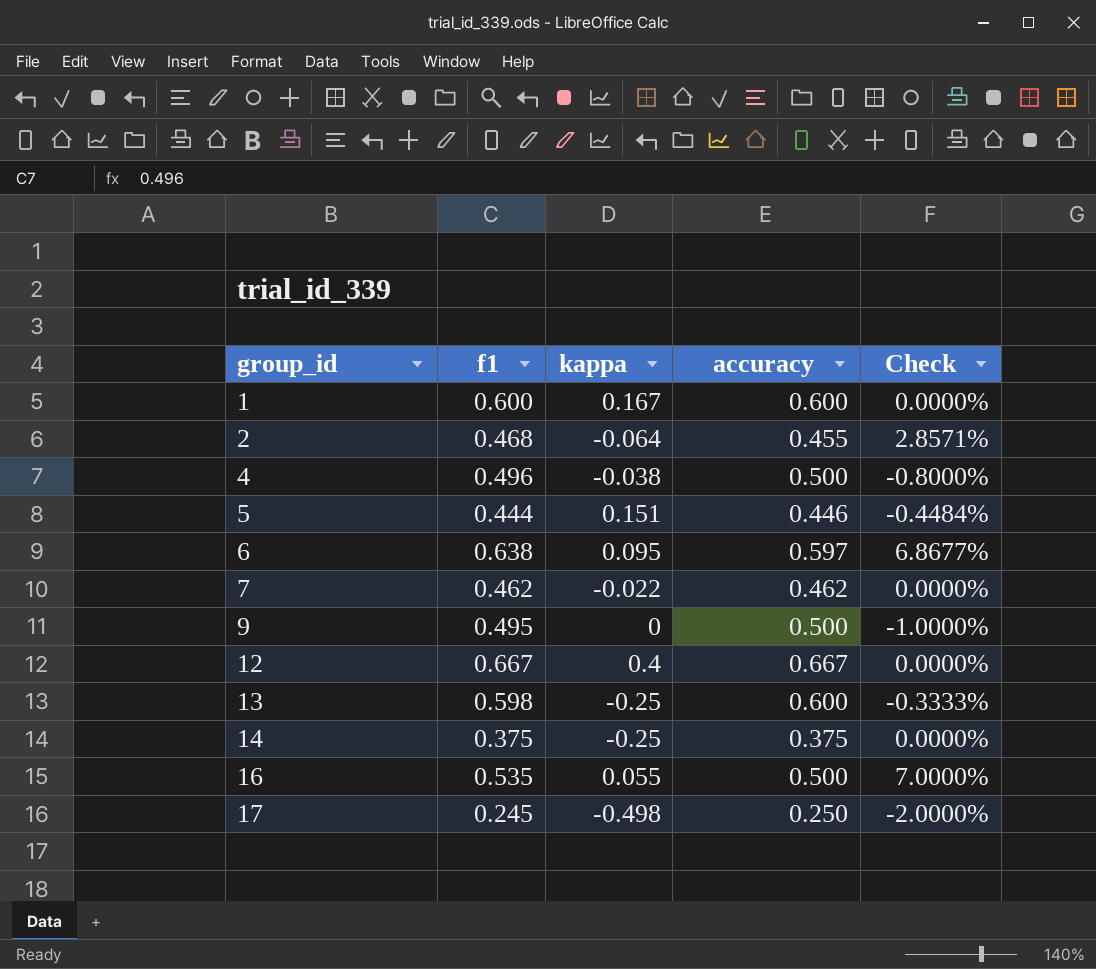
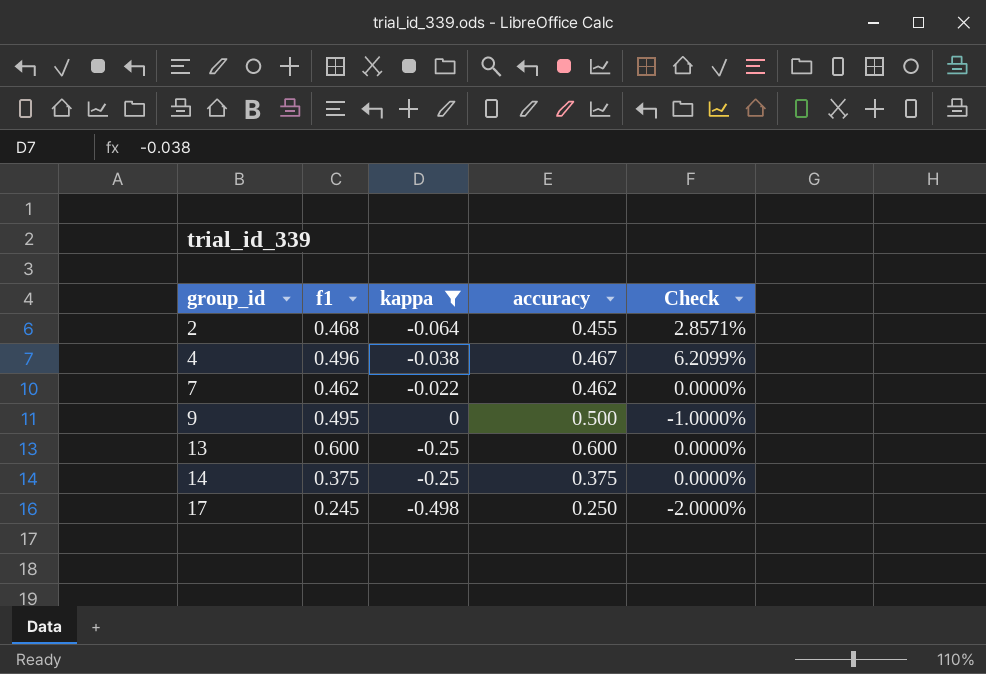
filter: none -> kappa <= 0
4 | accuracy: 0.500 -> 0.467
4 | Check: -0.8000% -> 6.2099%
13 | f1: 0.598 -> 0.600
13 | Check: -0.3333% -> 0.0000%

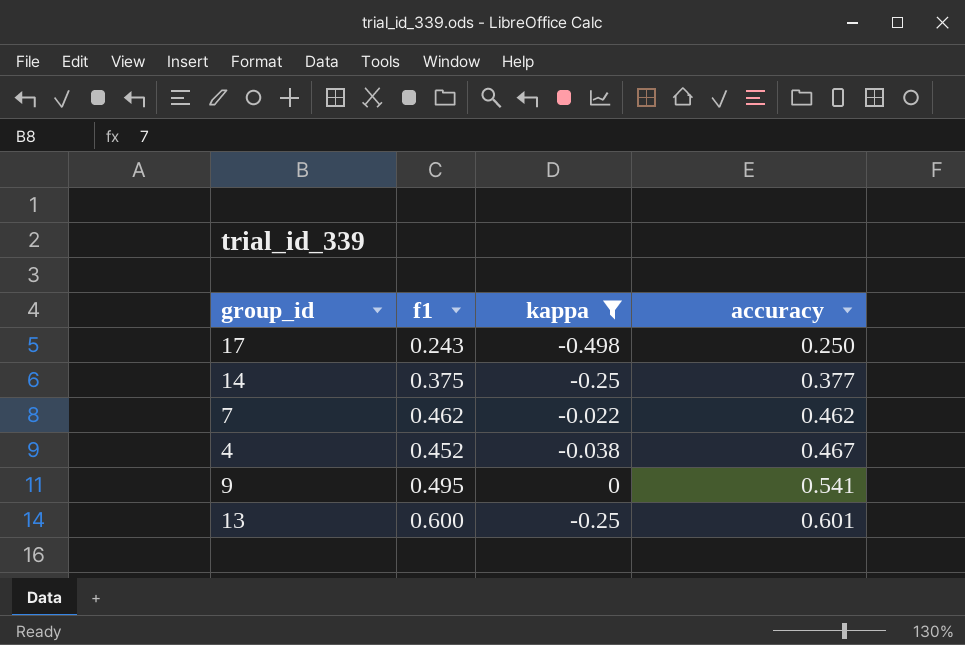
row order: group_id ascending -> accuracy ascending
column Check | formula: ([f1] - [accuracy]) / [accuracy] -> none
row 2: 0.468 | -0.064 | 0.455 | 2.8571% -> none
17 | f1: 0.245 -> 0.243
14 | accuracy: 0.375 -> 0.377
4 | f1: 0.496 -> 0.452
9 | accuracy: 0.500 -> 0.541
13 | accuracy: 0.600 -> 0.601

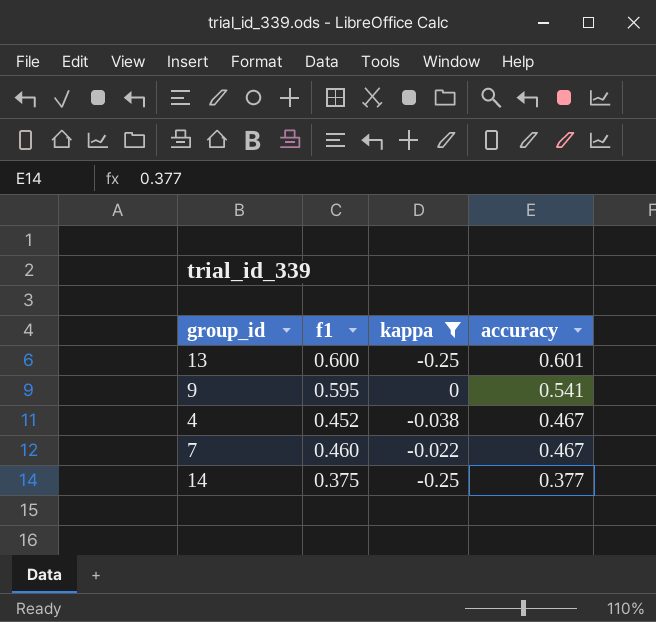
row order: accuracy ascending -> accuracy descending
row 17: 0.243 | -0.498 | 0.250 -> none
9 | f1: 0.495 -> 0.595
7 | f1: 0.462 -> 0.460
7 | accuracy: 0.462 -> 0.467

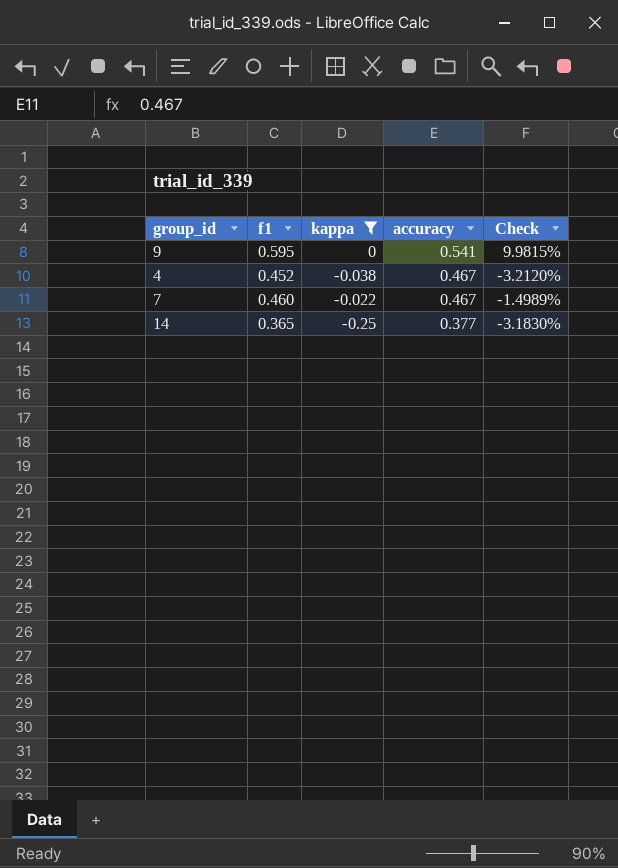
column Check | formula: none -> ([f1] - [accuracy]) / [accuracy]
row 13: 0.600 | -0.25 | 0.601 -> none
14 | f1: 0.375 -> 0.365

